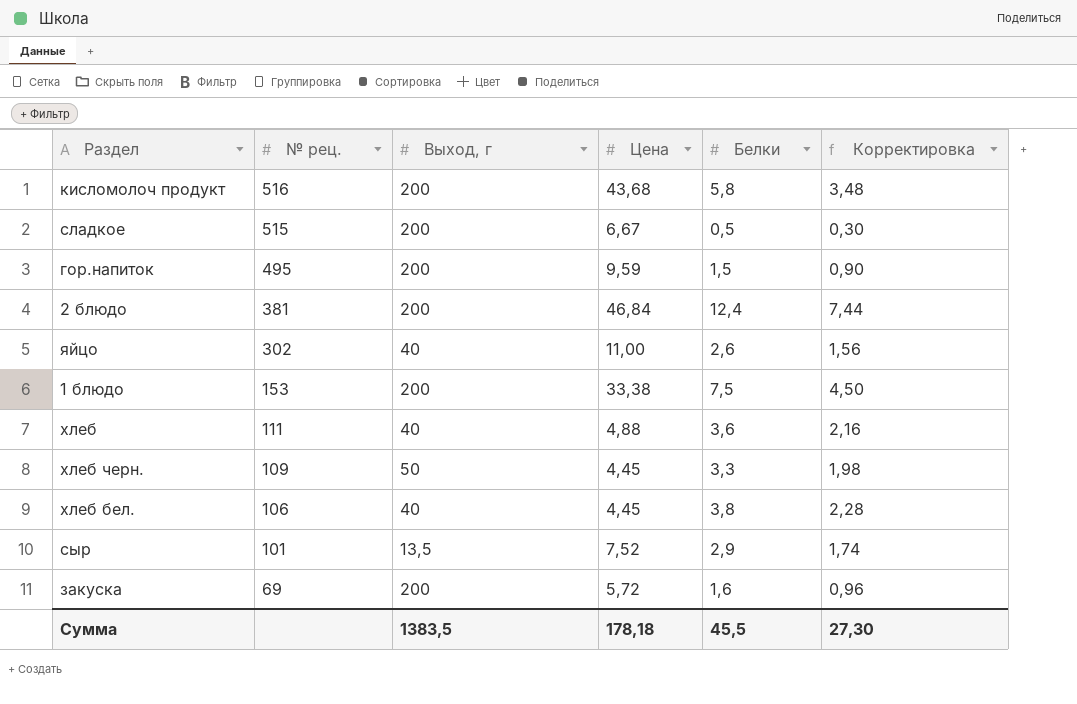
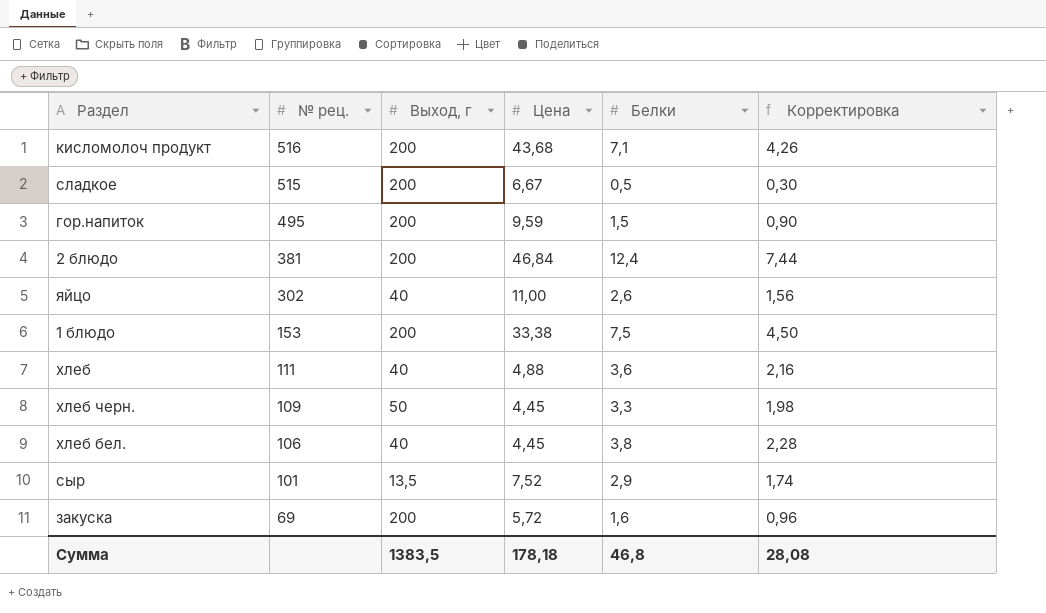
кисломолоч продукт | Белки: 5,8 -> 7,1
кисломолоч продукт | Корректировка: 3,48 -> 4,26
Сумма | Белки: 45,5 -> 46,8
Сумма | Корректировка: 27,30 -> 28,08

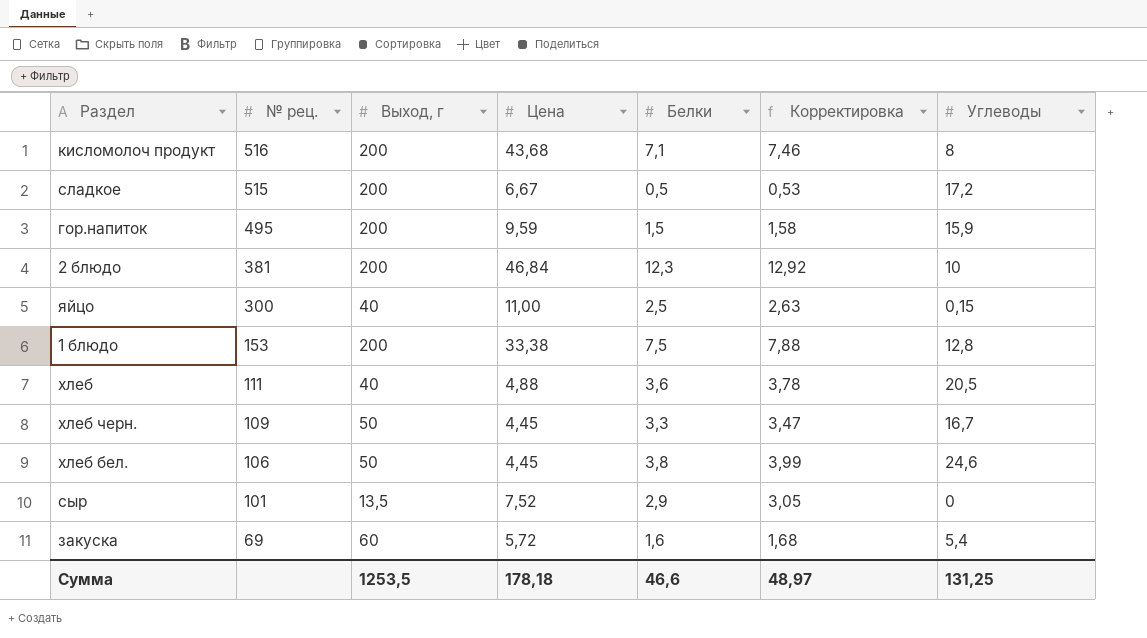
column Корректировка | formula: [Белки] * 0,6 -> [Белки] * 1,05
column Углеводы | position: none -> 7
2 блюдо | Белки: 12,4 -> 12,3
яйцо | № рец.: 302 -> 300
яйцо | Белки: 2,6 -> 2,5
хлеб бел. | Выход, г: 40 -> 50
закуска | Выход, г: 200 -> 60
Сумма | Выход, г: 1383,5 -> 1253,5
Сумма | Белки: 46,8 -> 46,6
Сумма | Корректировка: 28,08 -> 48,97

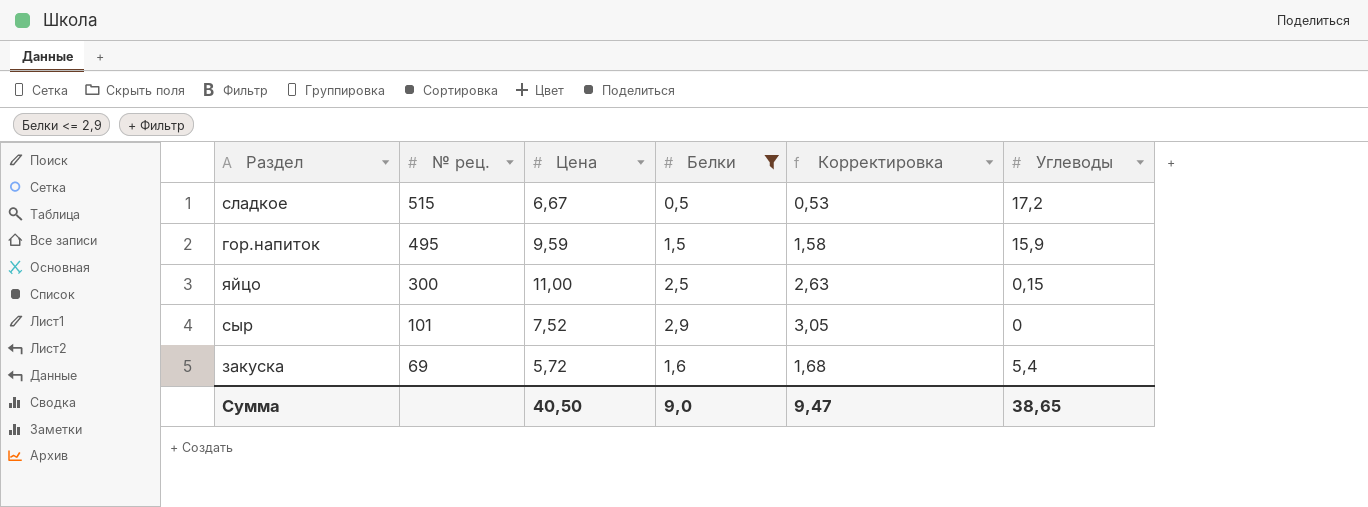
filter: none -> Белки <= 2,9
column Выход, г | position: 3 -> none
Сумма | Цена: 178,18 -> 40,50
Сумма | Белки: 46,6 -> 9,0
Сумма | Корректировка: 48,97 -> 9,47
Сумма | Углеводы: 131,25 -> 38,65

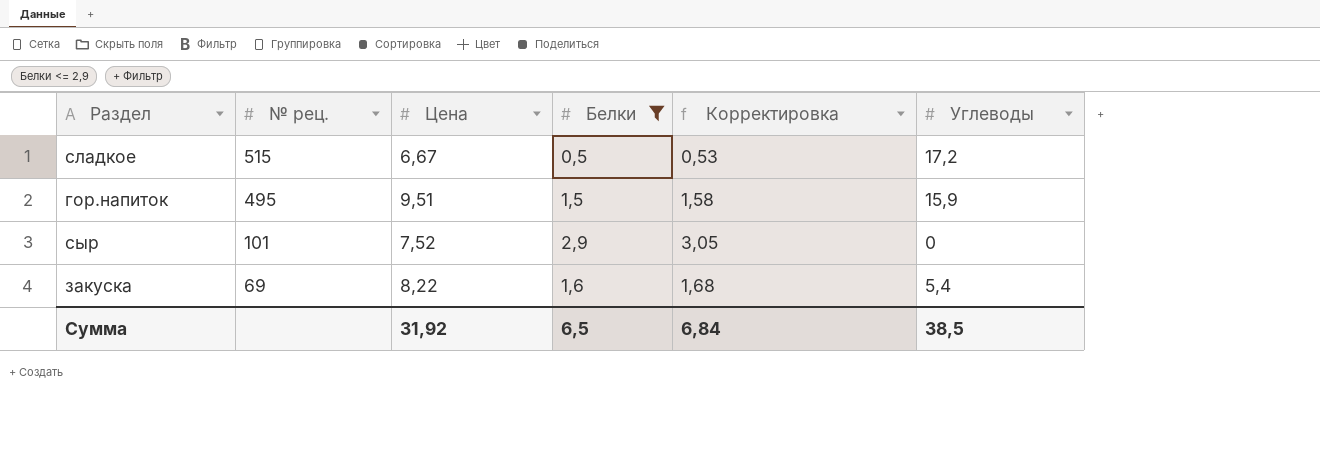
row яйцо: 300 | 11,00 | 2,5 | 2,63 | 0,15 -> none
гор.напиток | Цена: 9,59 -> 9,51
закуска | Цена: 5,72 -> 8,22
Сумма | Цена: 40,50 -> 31,92
Сумма | Белки: 9,0 -> 6,5
Сумма | Корректировка: 9,47 -> 6,84
Сумма | Углеводы: 38,65 -> 38,5

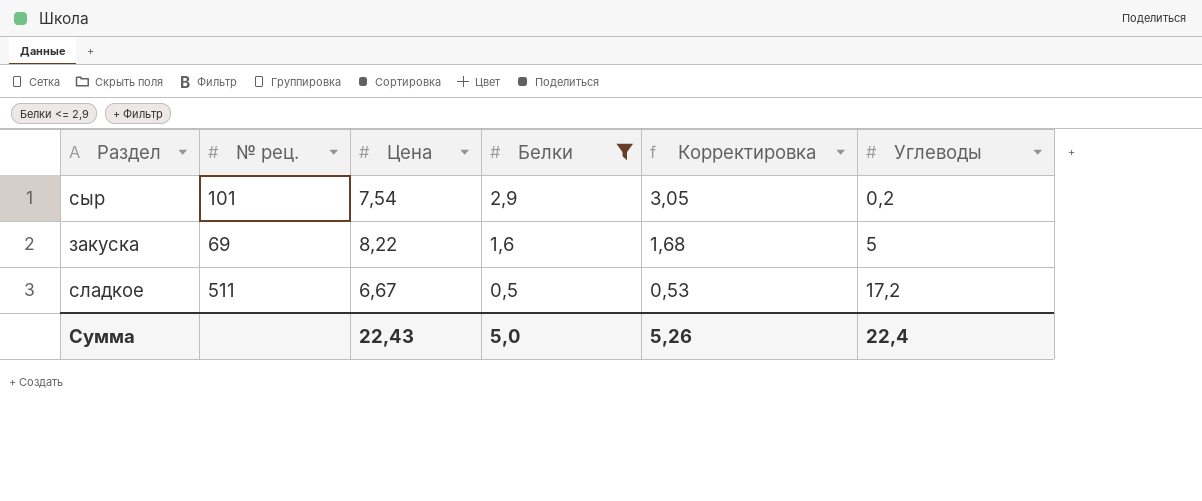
row order: № рец. descending -> Белки descending
row гор.напиток: 495 | 9,51 | 1,5 | 1,58 | 15,9 -> none
сыр | Цена: 7,52 -> 7,54
сыр | Углеводы: 0 -> 0,2
закуска | Углеводы: 5,4 -> 5
сладкое | № рец.: 515 -> 511
Сумма | Цена: 31,92 -> 22,43
Сумма | Белки: 6,5 -> 5,0
Сумма | Корректировка: 6,84 -> 5,26
Сумма | Углеводы: 38,5 -> 22,4

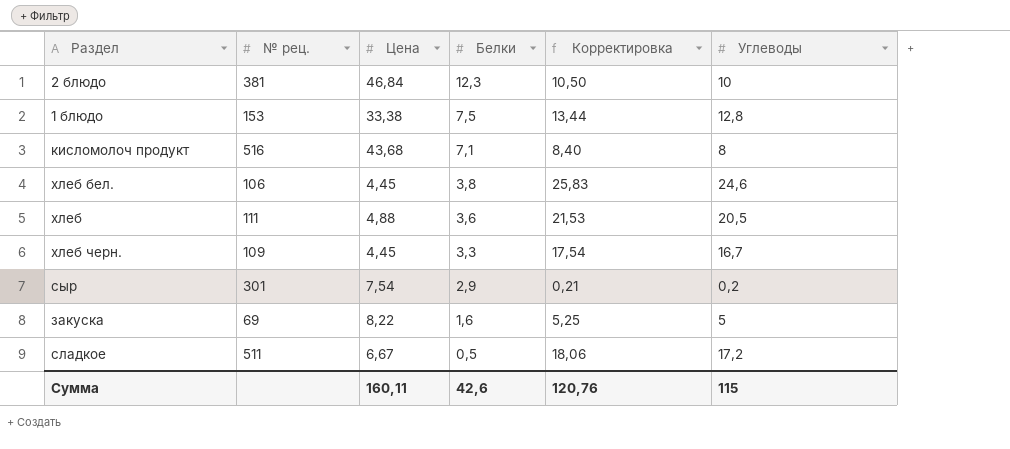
filter: Белки <= 2,9 -> none
column Корректировка | formula: [Белки] * 1,05 -> [Углеводы] * 1,05
сыр | № рец.: 101 -> 301
Сумма | Цена: 22,43 -> 160,11
Сумма | Белки: 5,0 -> 42,6
Сумма | Корректировка: 5,26 -> 120,76
Сумма | Углеводы: 22,4 -> 115

